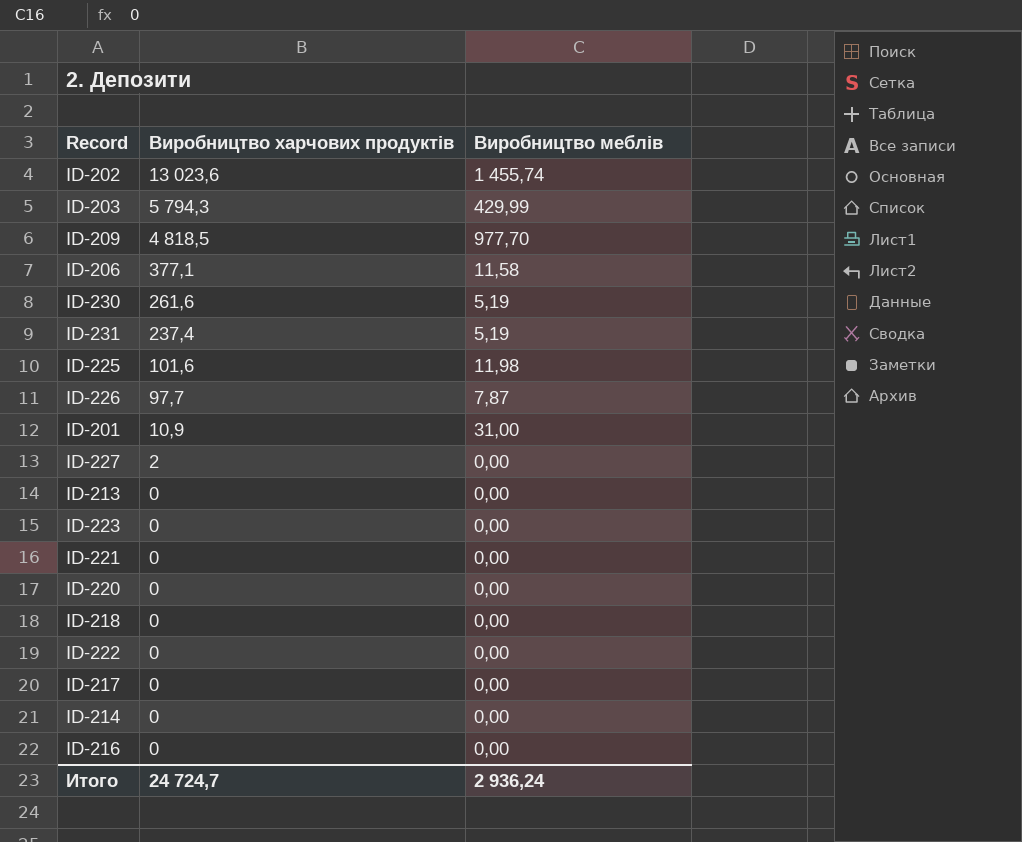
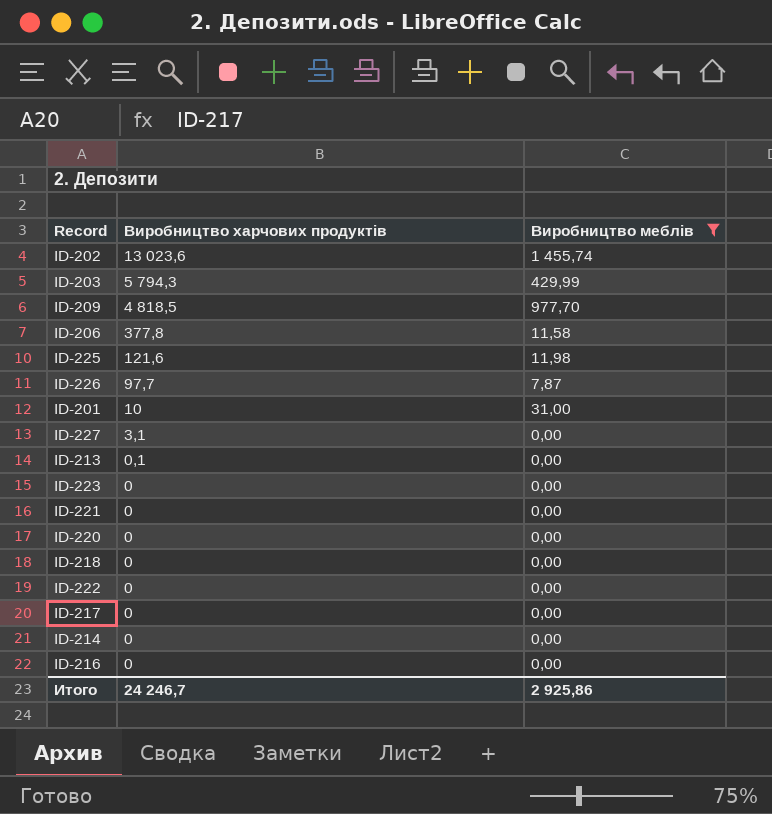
filter: none -> Виробництво меблів != 5,19
ID-206 | Виробництво харчових продуктів: 377,1 -> 377,8
ID-225 | Виробництво харчових продуктів: 101,6 -> 121,6
ID-201 | Виробництво харчових продуктів: 10,9 -> 10
ID-227 | Виробництво харчових продуктів: 2 -> 3,1
ID-213 | Виробництво харчових продуктів: 0 -> 0,1
Итого | Виробництво харчових продуктів: 24 724,7 -> 24 246,7
Итого | Виробництво меблів: 2 936,24 -> 2 925,86

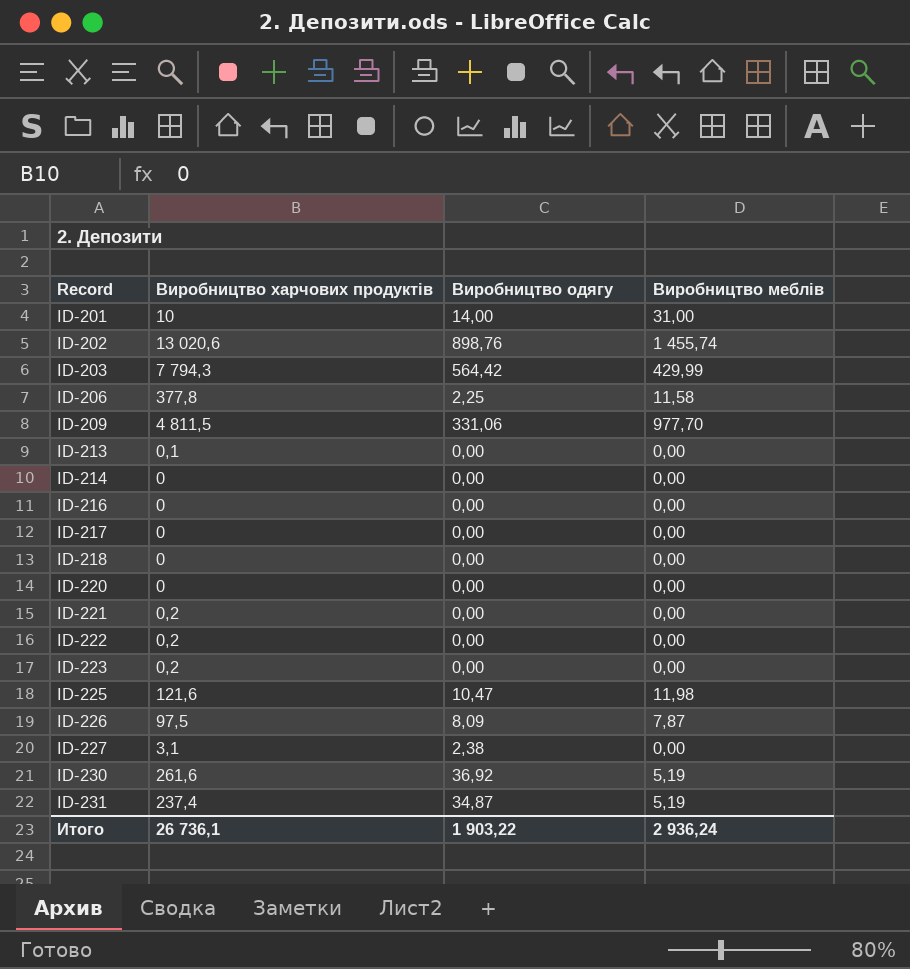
filter: Виробництво меблів != 5,19 -> none
row order: Виробництво харчових продуктів descending -> Record ascending
column Виробництво одягу | position: none -> 3
ID-202 | Виробництво харчових продуктів: 13 023,6 -> 13 020,6
ID-203 | Виробництво харчових продуктів: 5 794,3 -> 7 794,3
ID-209 | Виробництво харчових продуктів: 4 818,5 -> 4 811,5
ID-221 | Виробництво харчових продуктів: 0 -> 0,2
ID-222 | Виробництво харчових продуктів: 0 -> 0,2
ID-223 | Виробництво харчових продуктів: 0 -> 0,2
ID-226 | Виробництво харчових продуктів: 97,7 -> 97,5
Итого | Виробництво харчових продуктів: 24 246,7 -> 26 736,1
Итого | Виробництво меблів: 2 925,86 -> 2 936,24

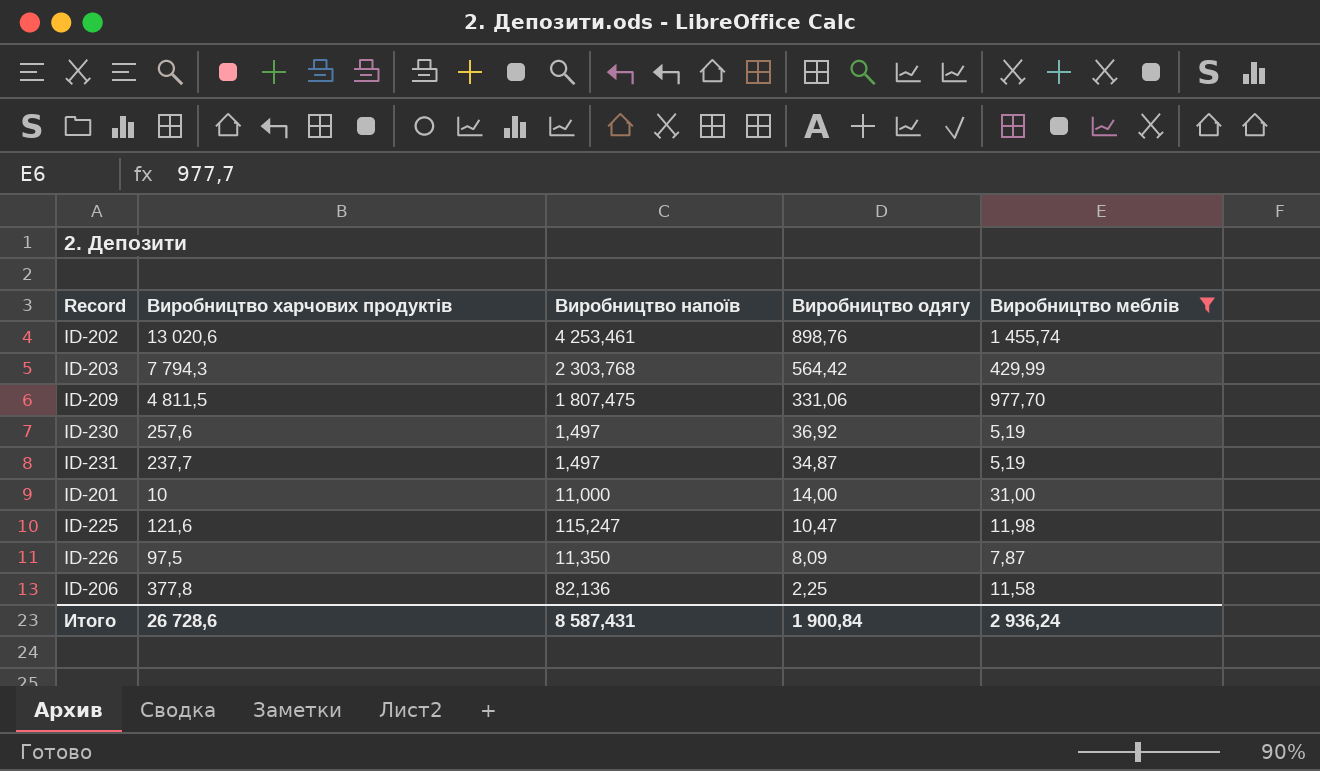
filter: none -> Виробництво меблів != 0,00
row order: Record ascending -> Виробництво одягу descending
column Виробництво напоїв | position: none -> 3
ID-230 | Виробництво харчових продуктів: 261,6 -> 257,6
ID-231 | Виробництво харчових продуктів: 237,4 -> 237,7
Итого | Виробництво харчових продуктів: 26 736,1 -> 26 728,6
Итого | Виробництво одягу: 1 903,22 -> 1 900,84

